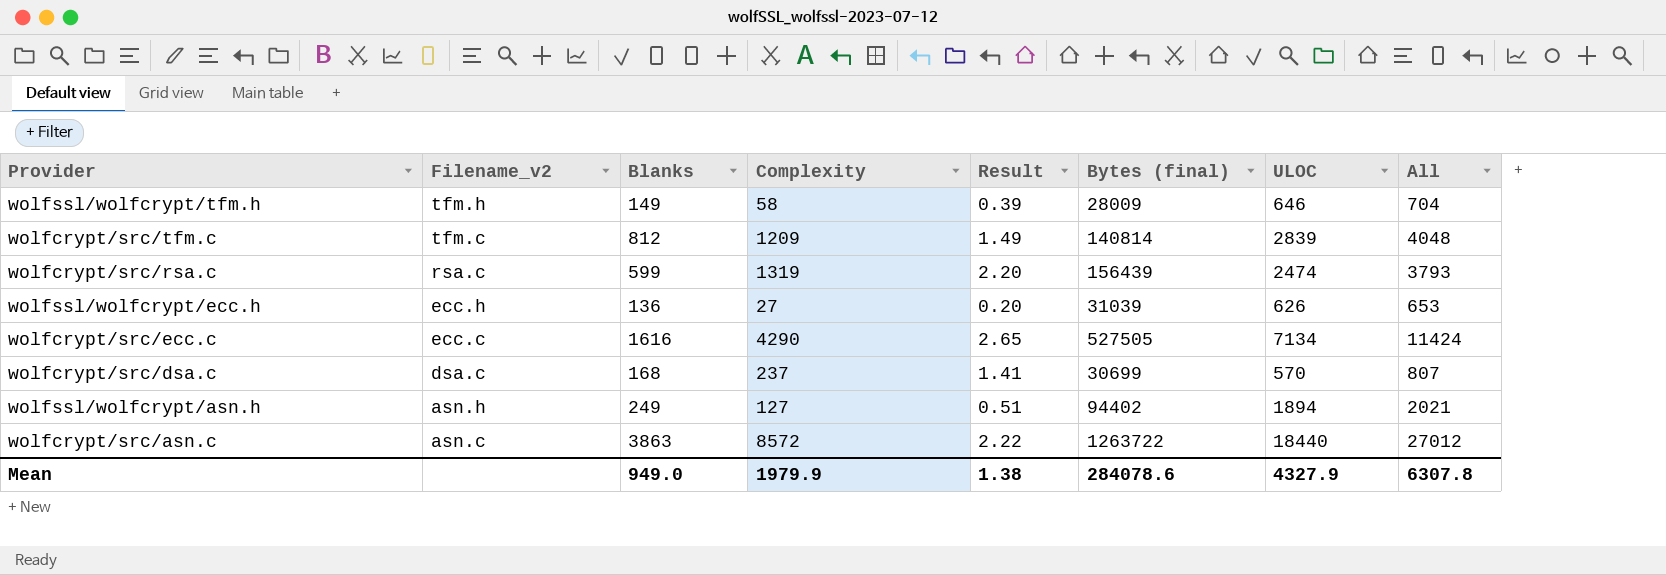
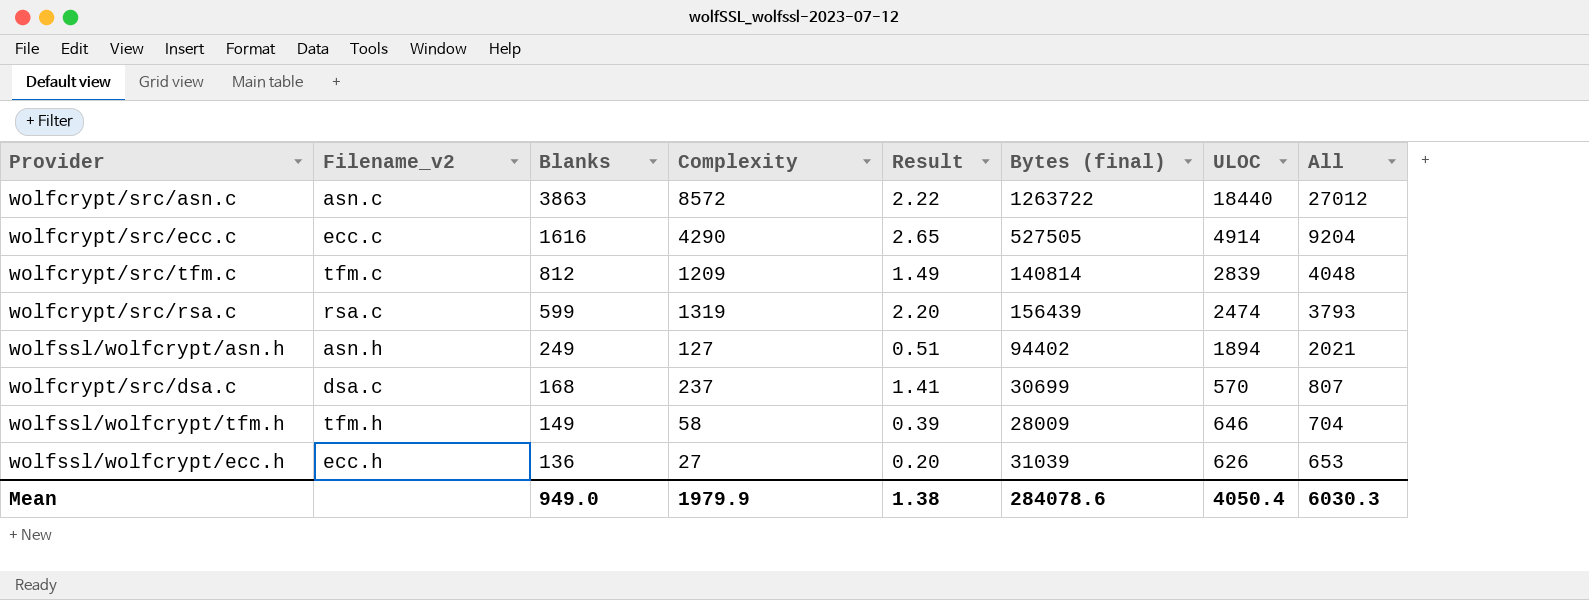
row order: Filename_v2 descending -> Blanks descending
wolfcrypt/src/ecc.c | ULOC: 7134 -> 4914
wolfcrypt/src/ecc.c | All: 11424 -> 9204
Mean | ULOC: 4327.9 -> 4050.4
Mean | All: 6307.8 -> 6030.3

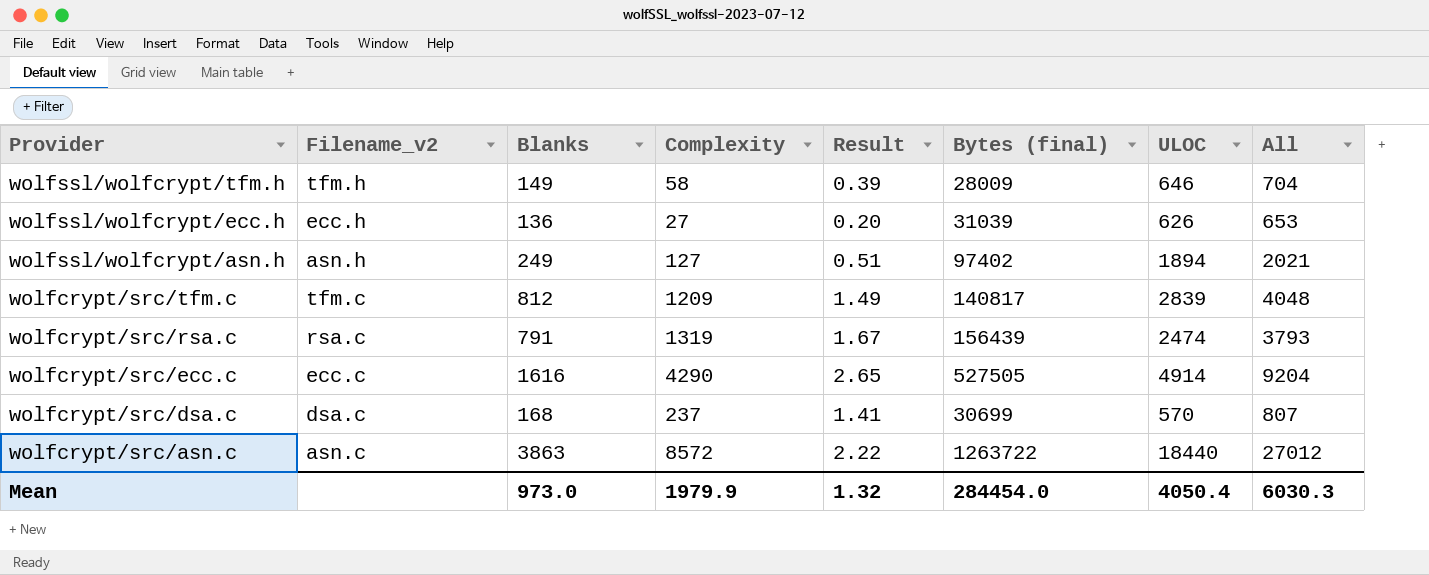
row order: Blanks descending -> Provider descending
wolfssl/wolfcrypt/asn.h | Bytes (final): 94402 -> 97402
wolfcrypt/src/tfm.c | Bytes (final): 140814 -> 140817
wolfcrypt/src/rsa.c | Blanks: 599 -> 791
wolfcrypt/src/rsa.c | Result: 2.20 -> 1.67
Mean | Blanks: 949.0 -> 973.0
Mean | Result: 1.38 -> 1.32
Mean | Bytes (final): 284078.6 -> 284454.0

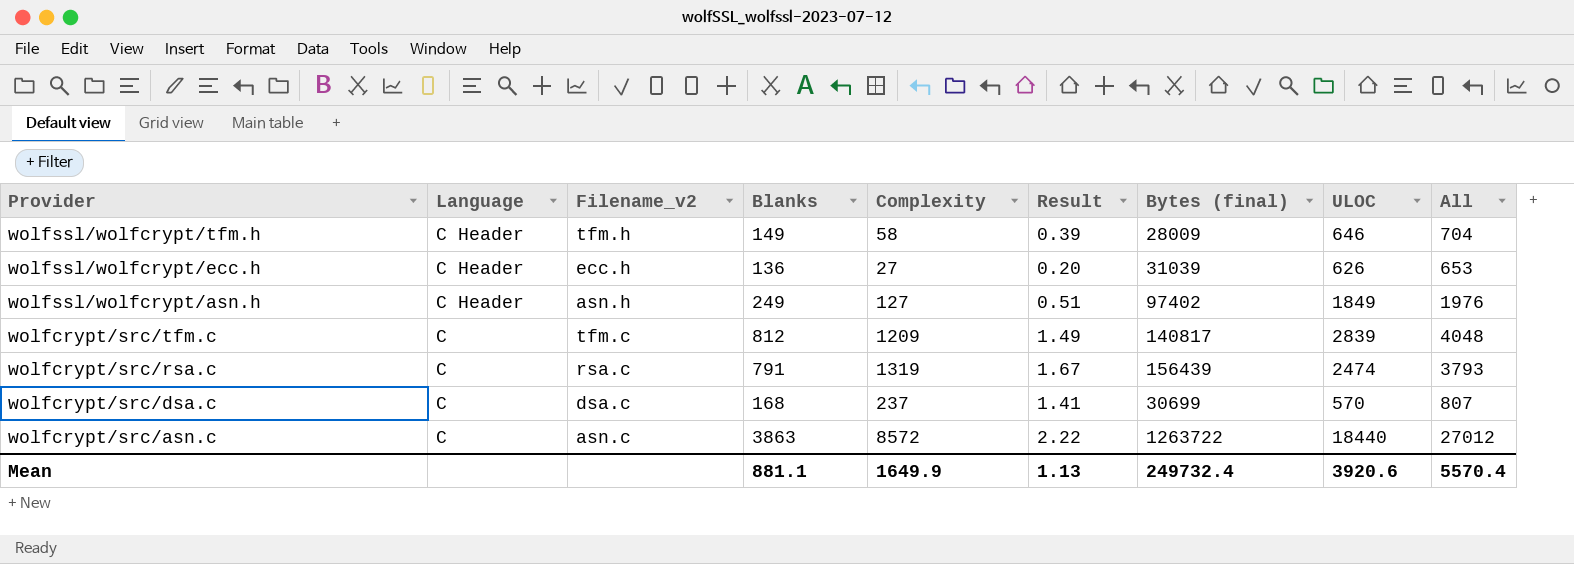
column Language | position: none -> 2
row wolfcrypt/src/ecc.c: ecc.c | 1616 | 4290 | 2.65 | 527505 | 4914 | 9204 -> none
wolfssl/wolfcrypt/asn.h | ULOC: 1894 -> 1849
wolfssl/wolfcrypt/asn.h | All: 2021 -> 1976
Mean | Blanks: 973.0 -> 881.1
Mean | Complexity: 1979.9 -> 1649.9
Mean | Result: 1.32 -> 1.13
Mean | Bytes (final): 284454.0 -> 249732.4
Mean | ULOC: 4050.4 -> 3920.6
Mean | All: 6030.3 -> 5570.4

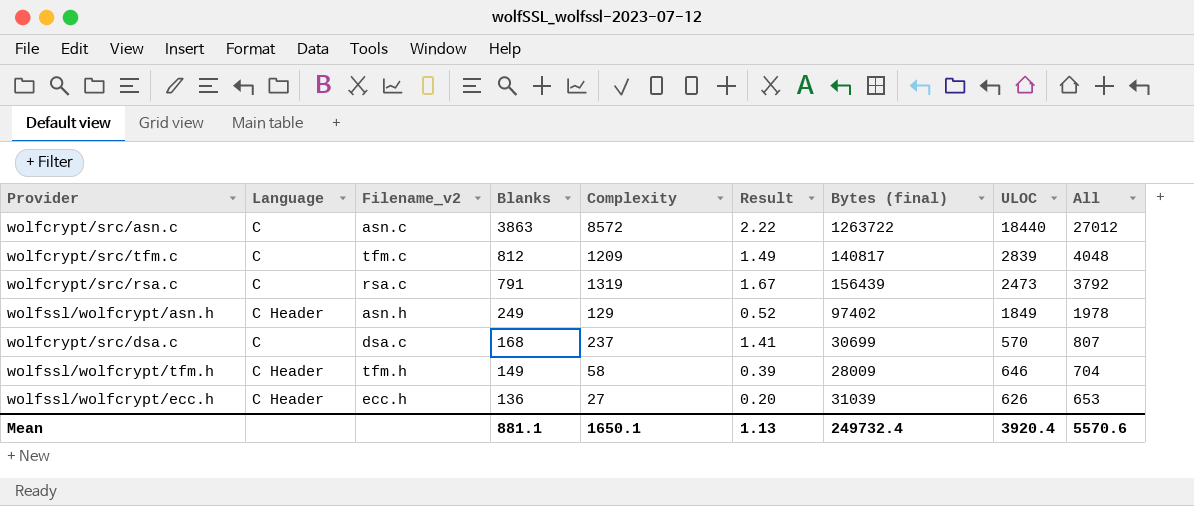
row order: Provider descending -> Blanks descending
wolfcrypt/src/rsa.c | ULOC: 2474 -> 2473
wolfcrypt/src/rsa.c | All: 3793 -> 3792
wolfssl/wolfcrypt/asn.h | Complexity: 127 -> 129
wolfssl/wolfcrypt/asn.h | Result: 0.51 -> 0.52
wolfssl/wolfcrypt/asn.h | All: 1976 -> 1978
Mean | Complexity: 1649.9 -> 1650.1
Mean | ULOC: 3920.6 -> 3920.4
Mean | All: 5570.4 -> 5570.6

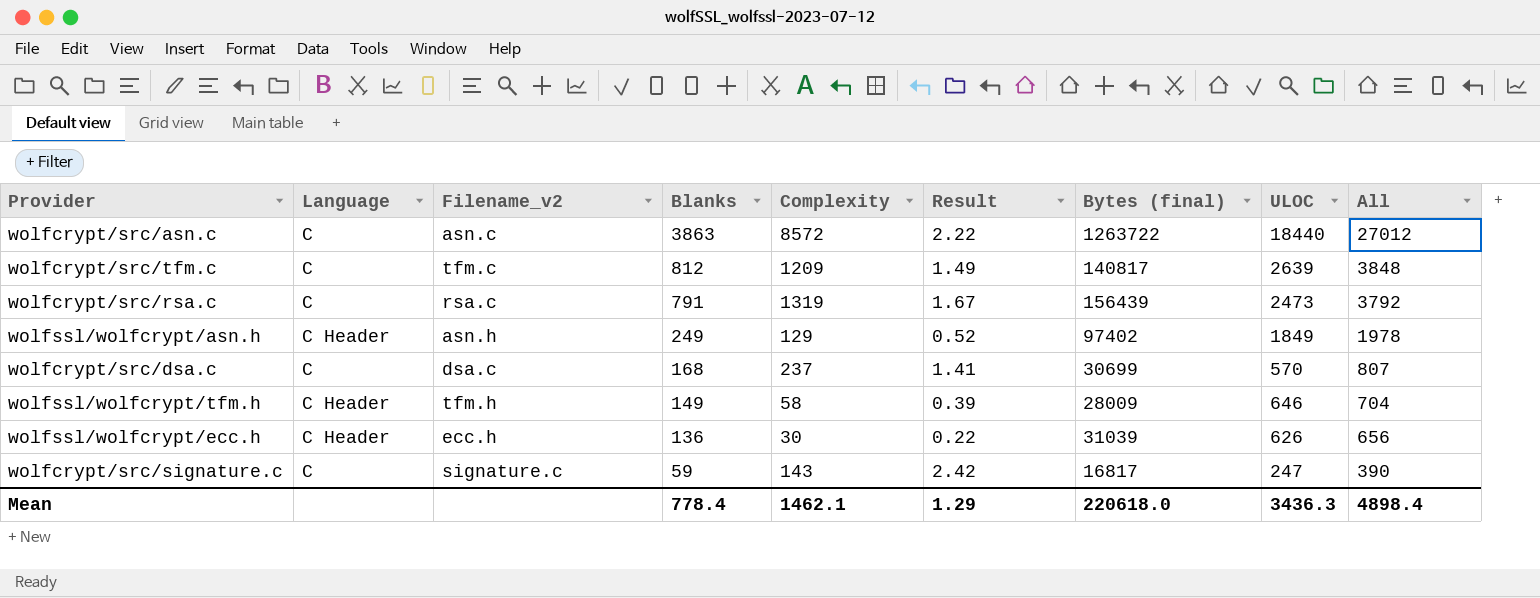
wolfcrypt/src/tfm.c | ULOC: 2839 -> 2639
wolfcrypt/src/tfm.c | All: 4048 -> 3848
wolfssl/wolfcrypt/ecc.h | Complexity: 27 -> 30
wolfssl/wolfcrypt/ecc.h | Result: 0.20 -> 0.22
wolfssl/wolfcrypt/ecc.h | All: 653 -> 656
row wolfcrypt/src/signature.c: none -> C | signature.c | 59 | 143 | 2.42 | 16817 | 247 | 390
Mean | Blanks: 881.1 -> 778.4
Mean | Complexity: 1650.1 -> 1462.1
Mean | Result: 1.13 -> 1.29
Mean | Bytes (final): 249732.4 -> 220618.0
Mean | ULOC: 3920.4 -> 3436.3
Mean | All: 5570.6 -> 4898.4

